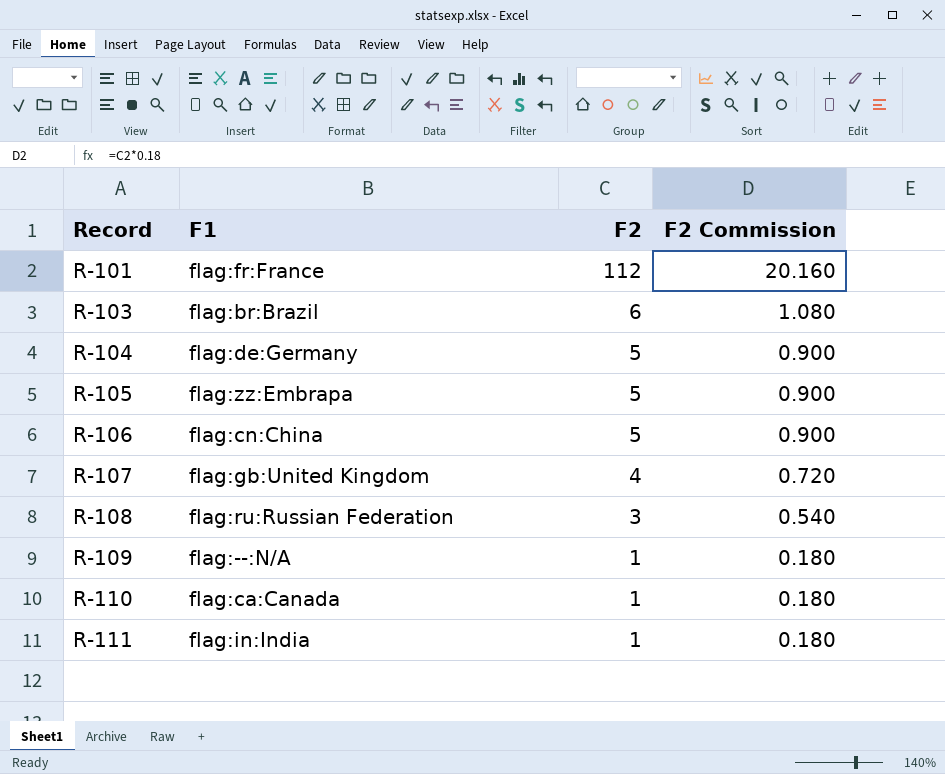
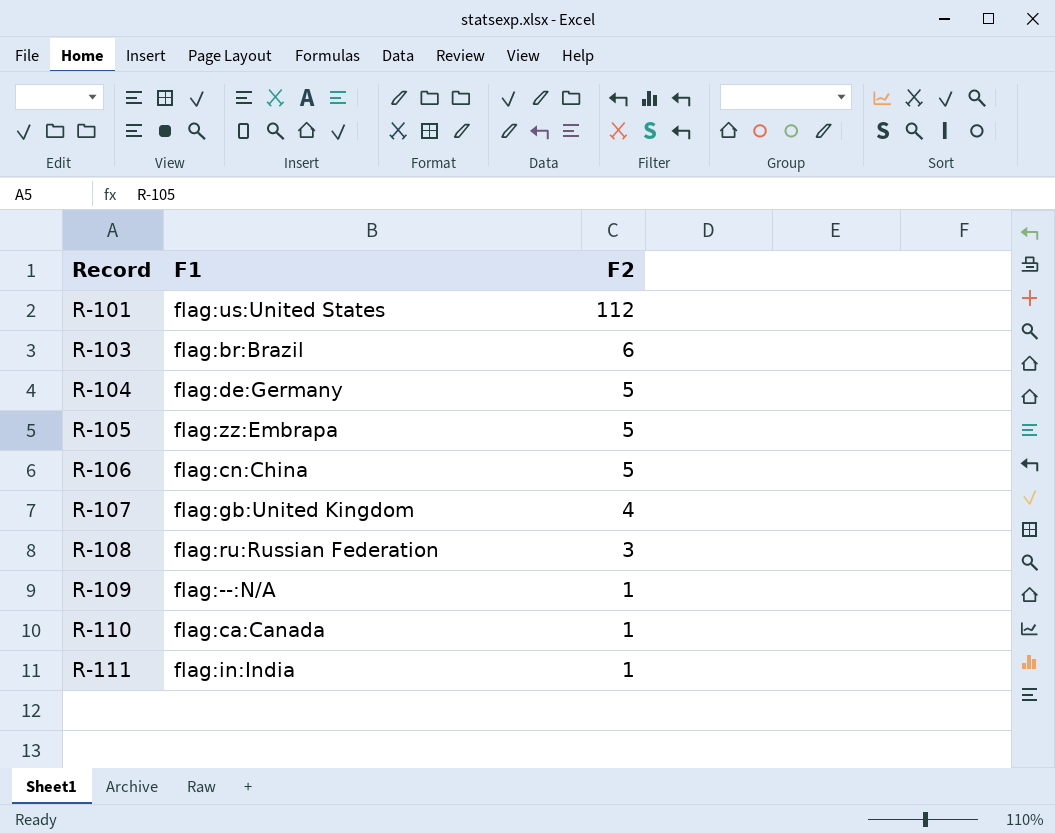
column F2 Commission | formula: [F2] * 0.18 -> none
R-101 | F1: flag:fr:France -> flag:us:United States

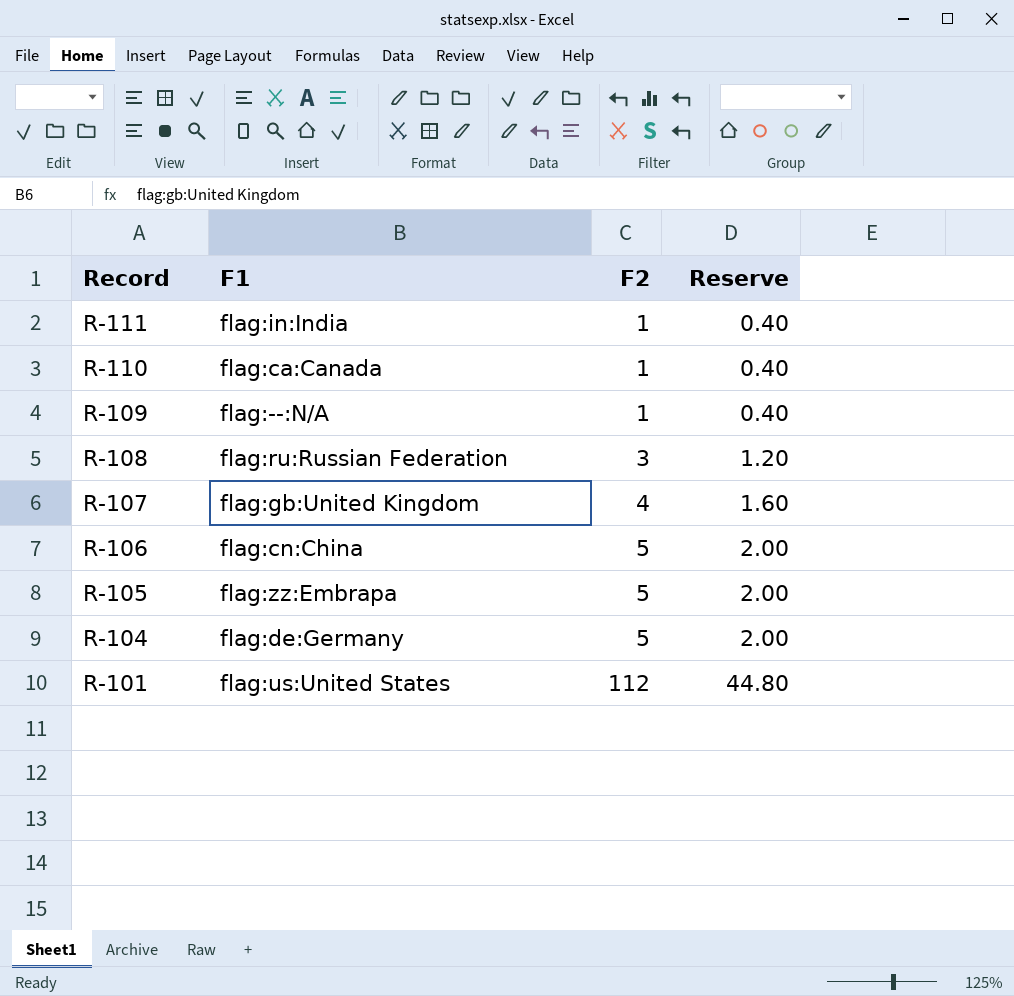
row order: Record ascending -> Record descending
column Reserve | formula: none -> [F2] * 0.4
row R-103: flag:br:Brazil | 6 -> none

